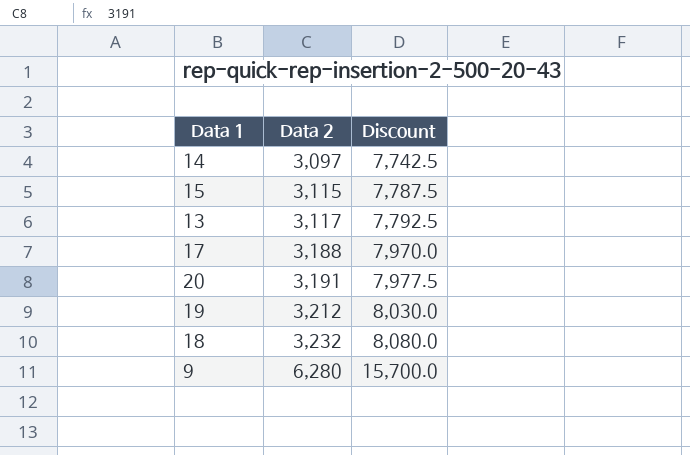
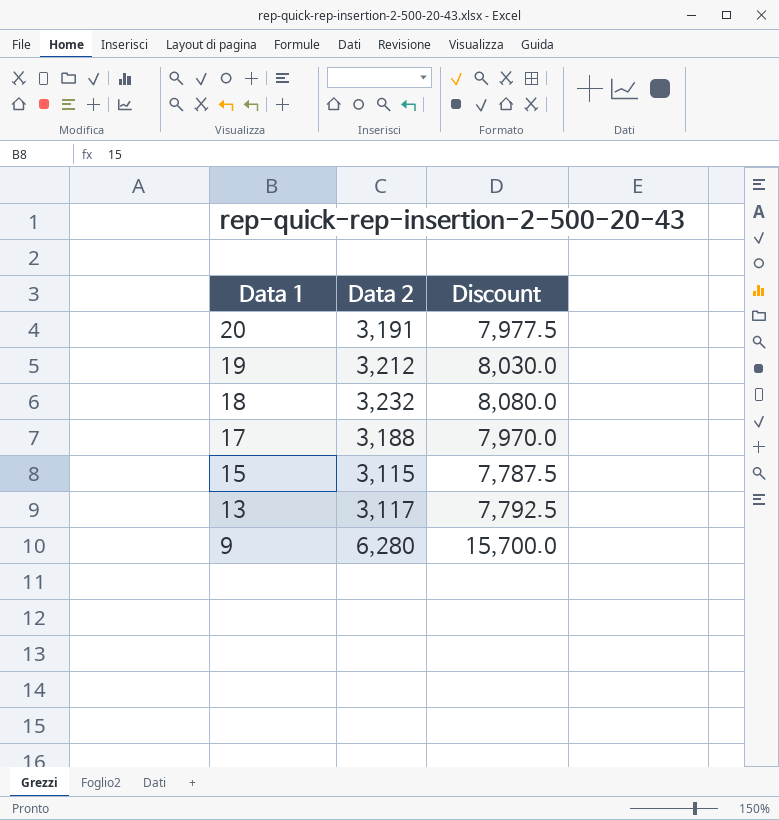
row order: Data 2 ascending -> Data 1 descending
row 14: 3,097 | 7,742.5 -> none

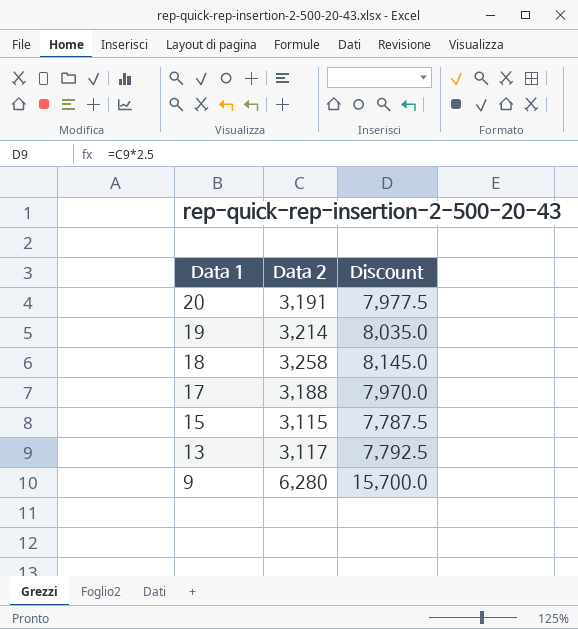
19 | Data 2: 3,212 -> 3,214
19 | Discount: 8,030.0 -> 8,035.0
18 | Data 2: 3,232 -> 3,258
18 | Discount: 8,080.0 -> 8,145.0

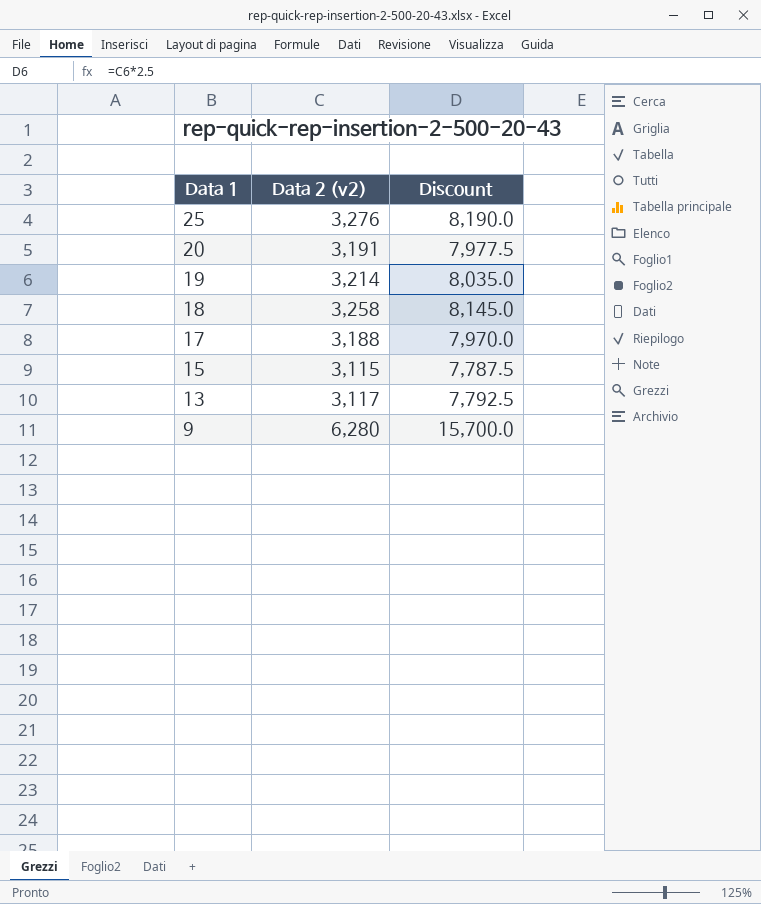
column name: Data 2 -> Data 2 (v2)
row 25: none -> 3,276 | 8,190.0

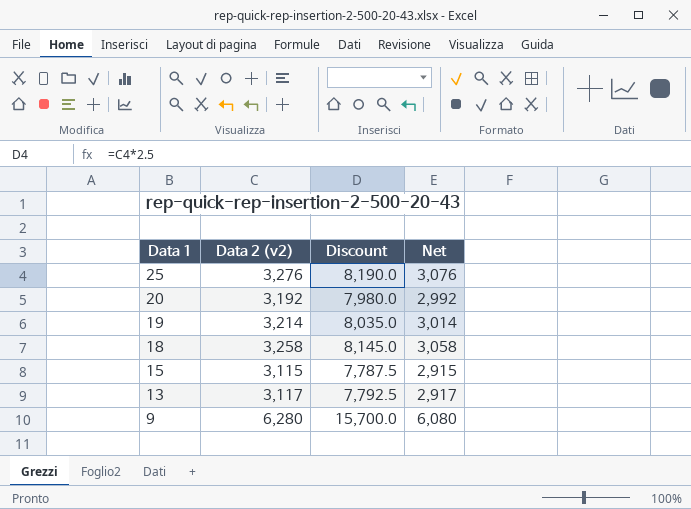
column Net | formula: none -> [Data 2 (v2)] - 200
row 17: 3,188 | 7,970.0 -> none
20 | Data 2 (v2): 3,191 -> 3,192
20 | Discount: 7,977.5 -> 7,980.0

